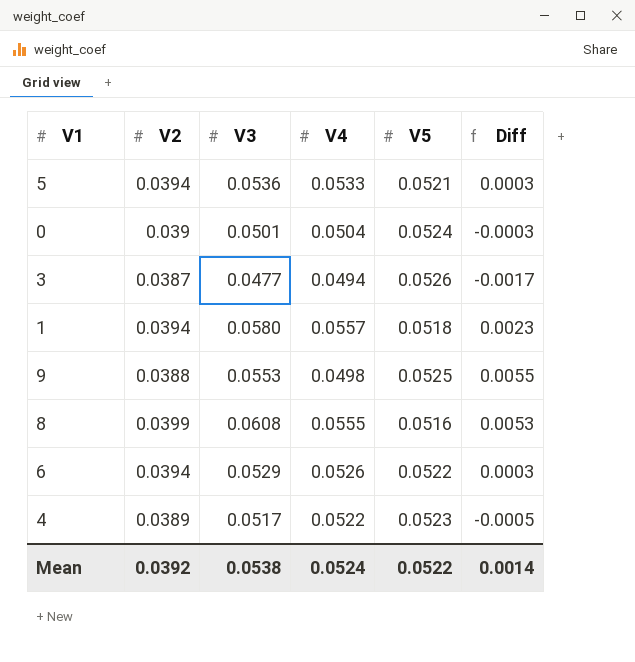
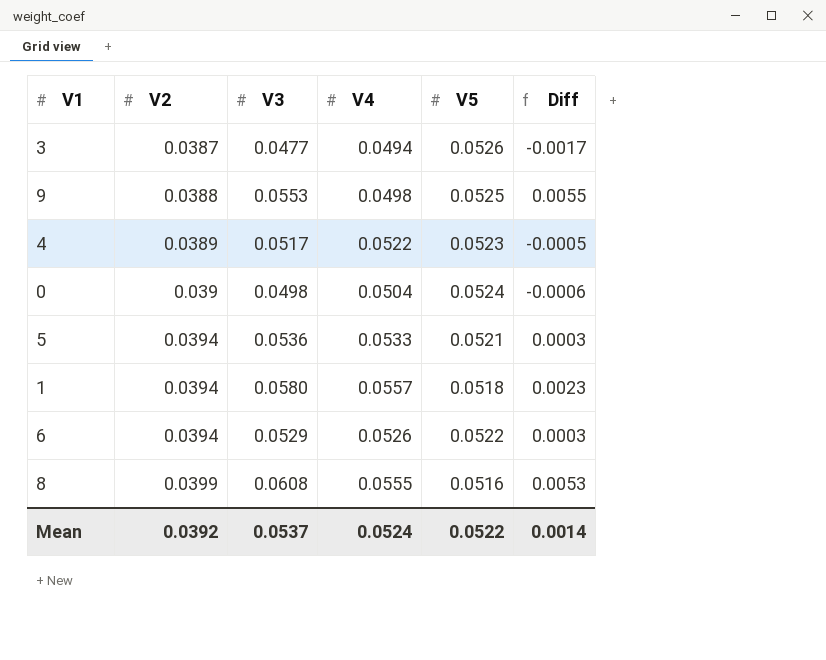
row order: none -> V2 ascending
0 | V3: 0.0501 -> 0.0498
0 | Diff: -0.0003 -> -0.0006
Mean | V3: 0.0538 -> 0.0537

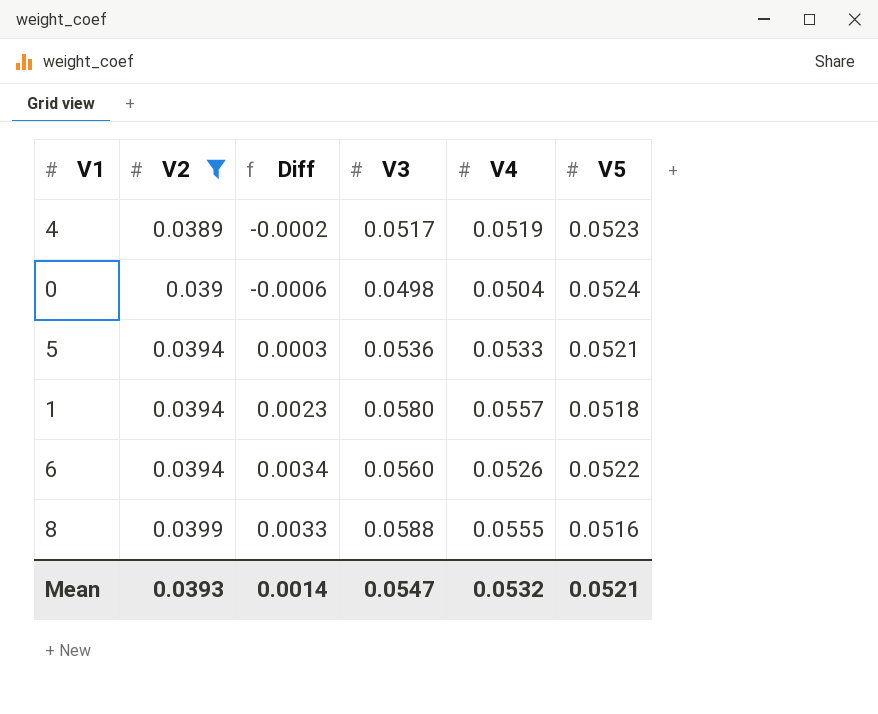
filter: none -> V2 >= 0.0389
column Diff | position: 6 -> 3
4 | Diff: -0.0005 -> -0.0002
4 | V4: 0.0522 -> 0.0519
6 | Diff: 0.0003 -> 0.0034
6 | V3: 0.0529 -> 0.0560
8 | Diff: 0.0053 -> 0.0033
8 | V3: 0.0608 -> 0.0588
Mean | V2: 0.0392 -> 0.0393
Mean | V3: 0.0537 -> 0.0547
Mean | V4: 0.0524 -> 0.0532
Mean | V5: 0.0522 -> 0.0521

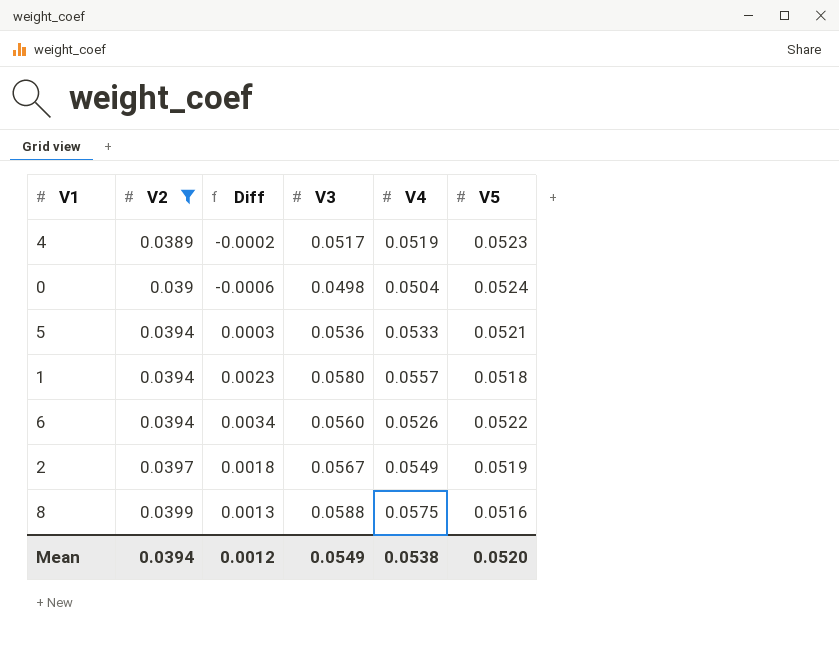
row 2: none -> 0.0397 | 0.0018 | 0.0567 | 0.0549 | 0.0519
8 | Diff: 0.0033 -> 0.0013
8 | V4: 0.0555 -> 0.0575
Mean | V2: 0.0393 -> 0.0394
Mean | Diff: 0.0014 -> 0.0012
Mean | V3: 0.0547 -> 0.0549
Mean | V4: 0.0532 -> 0.0538
Mean | V5: 0.0521 -> 0.0520

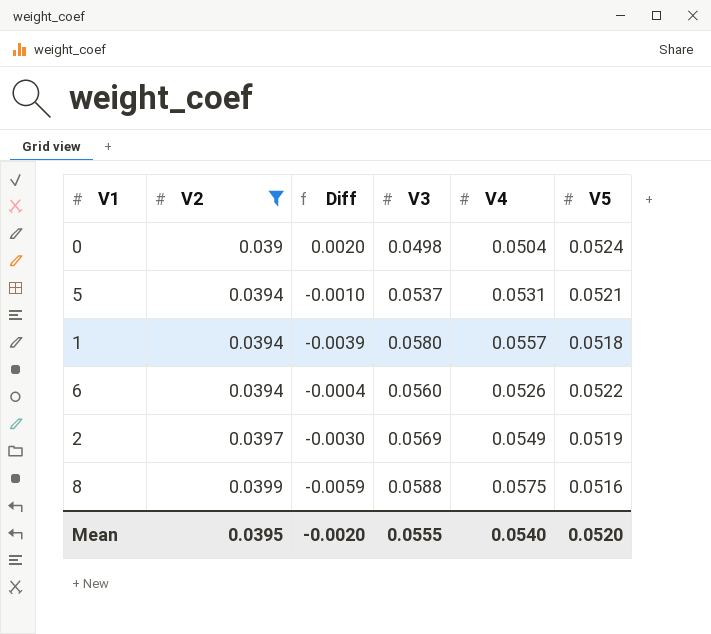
column Diff | formula: [V3] - [V4] -> [V5] - [V4]
row 4: 0.0389 | -0.0002 | 0.0517 | 0.0519 | 0.0523 -> none
5 | V3: 0.0536 -> 0.0537
5 | V4: 0.0533 -> 0.0531
2 | V3: 0.0567 -> 0.0569
Mean | V2: 0.0394 -> 0.0395
Mean | Diff: 0.0012 -> -0.0020
Mean | V3: 0.0549 -> 0.0555
Mean | V4: 0.0538 -> 0.0540

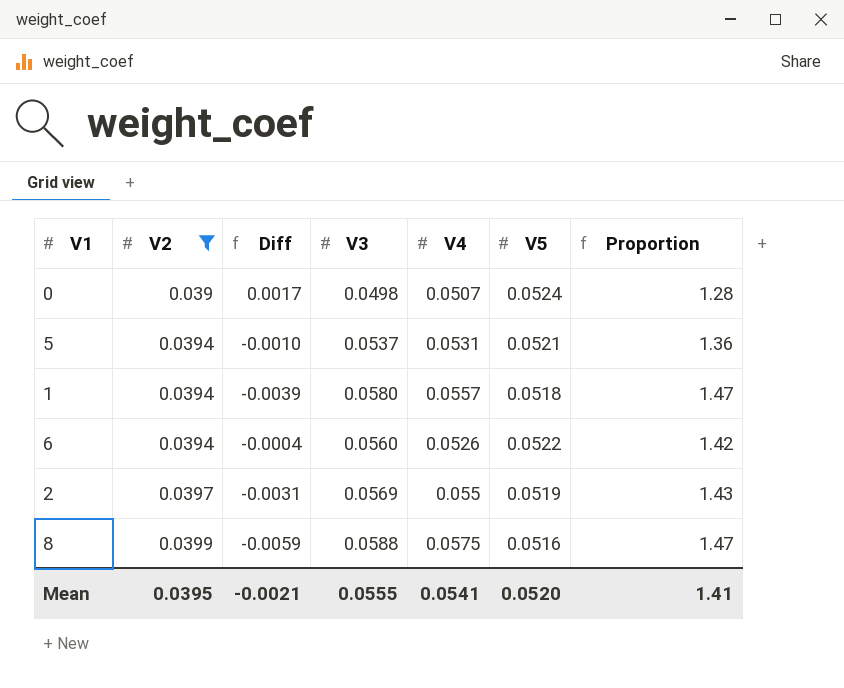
column Proportion | formula: none -> [V3] / [V2]
0 | Diff: 0.0020 -> 0.0017
0 | V4: 0.0504 -> 0.0507
2 | Diff: -0.0030 -> -0.0031
2 | V4: 0.0549 -> 0.055
Mean | Diff: -0.0020 -> -0.0021
Mean | V4: 0.0540 -> 0.0541

